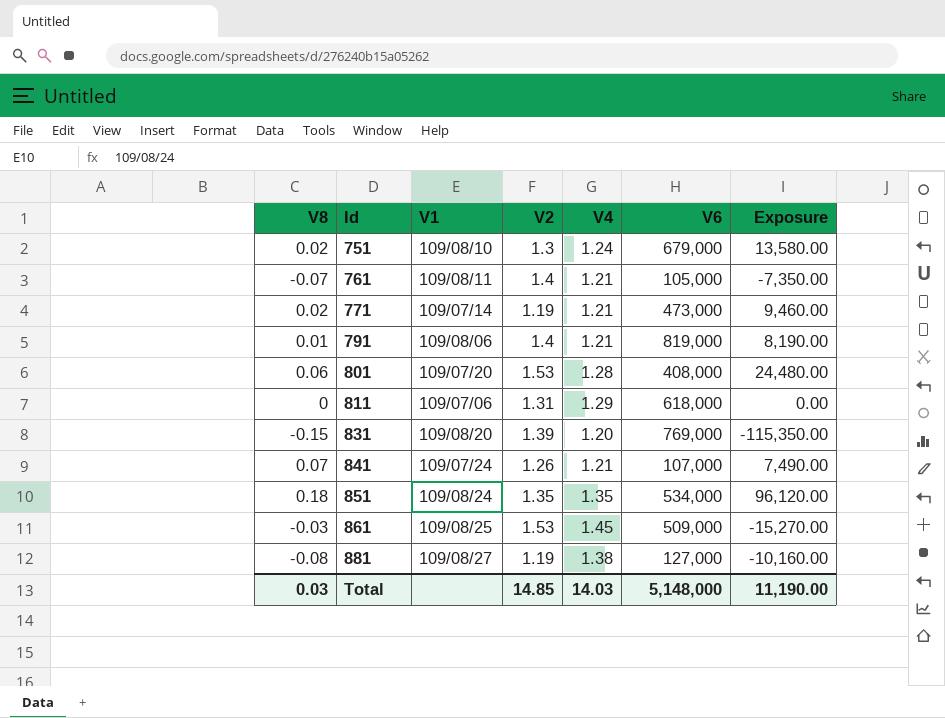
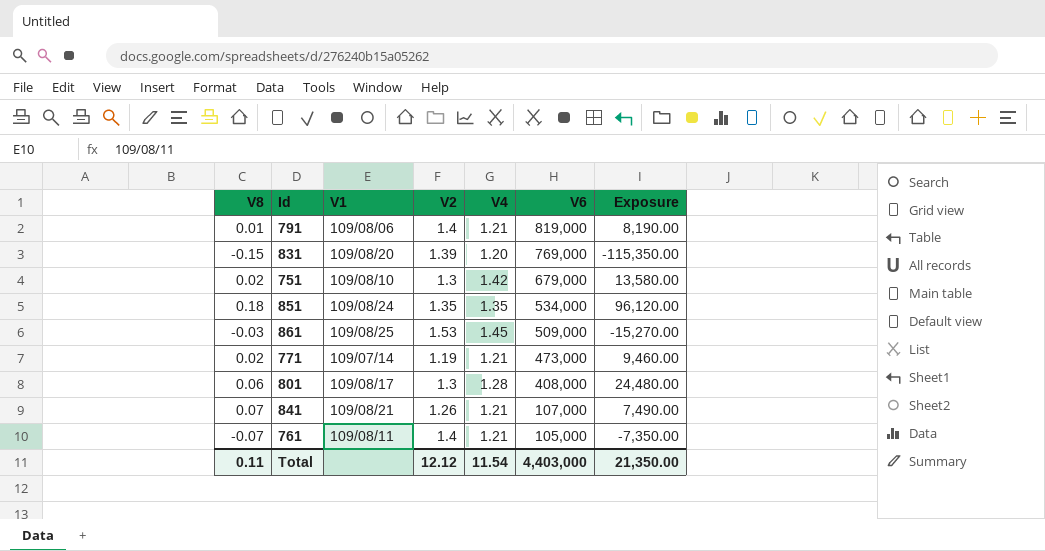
row order: Id ascending -> V6 descending
row 811: 0 | 109/07/06 | 1.31 | 1.29 | 618,000 | 0.00 -> none
row 881: -0.08 | 109/08/27 | 1.19 | 1.38 | 127,000 | -10,160.00 -> none
751 | V4: 1.24 -> 1.42
801 | V1: 109/07/20 -> 109/08/17
801 | V2: 1.53 -> 1.3
841 | V1: 109/07/24 -> 109/08/21
Total | V8: 0.03 -> 0.11
Total | V2: 14.85 -> 12.12
Total | V4: 14.03 -> 11.54
Total | V6: 5,148,000 -> 4,403,000
Total | Exposure: 11,190.00 -> 21,350.00

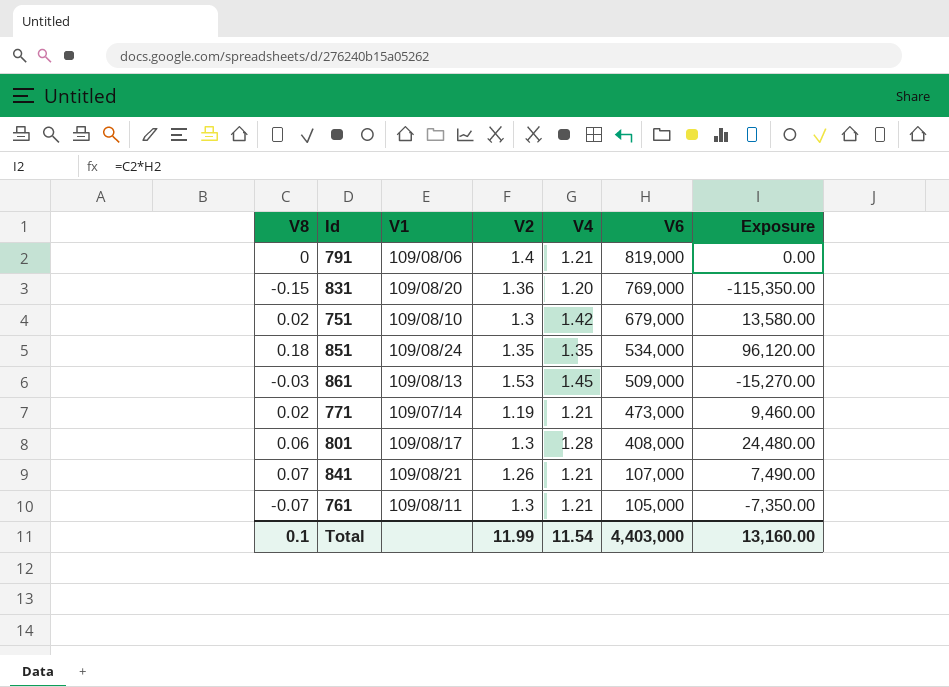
791 | V8: 0.01 -> 0
791 | Exposure: 8,190.00 -> 0.00
831 | V2: 1.39 -> 1.36
861 | V1: 109/08/25 -> 109/08/13
761 | V2: 1.4 -> 1.3
Total | V8: 0.11 -> 0.1
Total | V2: 12.12 -> 11.99
Total | Exposure: 21,350.00 -> 13,160.00

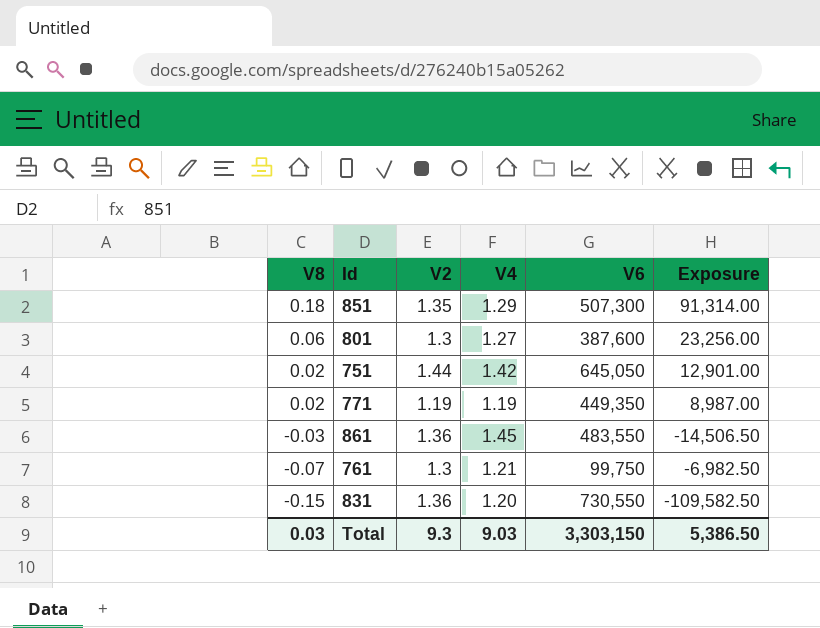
row order: V6 descending -> V8 descending
column V1 | position: 3 -> none
row 791: 0 | 109/08/06 | 1.4 | 1.21 | 819,000 | 0.00 -> none
row 841: 0.07 | 109/08/21 | 1.26 | 1.21 | 107,000 | 7,490.00 -> none
851 | V4: 1.35 -> 1.29
851 | V6: 534,000 -> 507,300
851 | Exposure: 96,120.00 -> 91,314.00
801 | V4: 1.28 -> 1.27
801 | V6: 408,000 -> 387,600
801 | Exposure: 24,480.00 -> 23,256.00
751 | V2: 1.3 -> 1.44
751 | V6: 679,000 -> 645,050
751 | Exposure: 13,580.00 -> 12,901.00
771 | V4: 1.21 -> 1.19
771 | V6: 473,000 -> 449,350
771 | Exposure: 9,460.00 -> 8,987.00
861 | V2: 1.53 -> 1.36
861 | V6: 509,000 -> 483,550
861 | Exposure: -15,270.00 -> -14,506.50
761 | V6: 105,000 -> 99,750
761 | Exposure: -7,350.00 -> -6,982.50
831 | V6: 769,000 -> 730,550
831 | Exposure: -115,350.00 -> -109,582.50
Total | V8: 0.1 -> 0.03
Total | V2: 11.99 -> 9.3
Total | V4: 11.54 -> 9.03
Total | V6: 4,403,000 -> 3,303,150
Total | Exposure: 13,160.00 -> 5,386.50

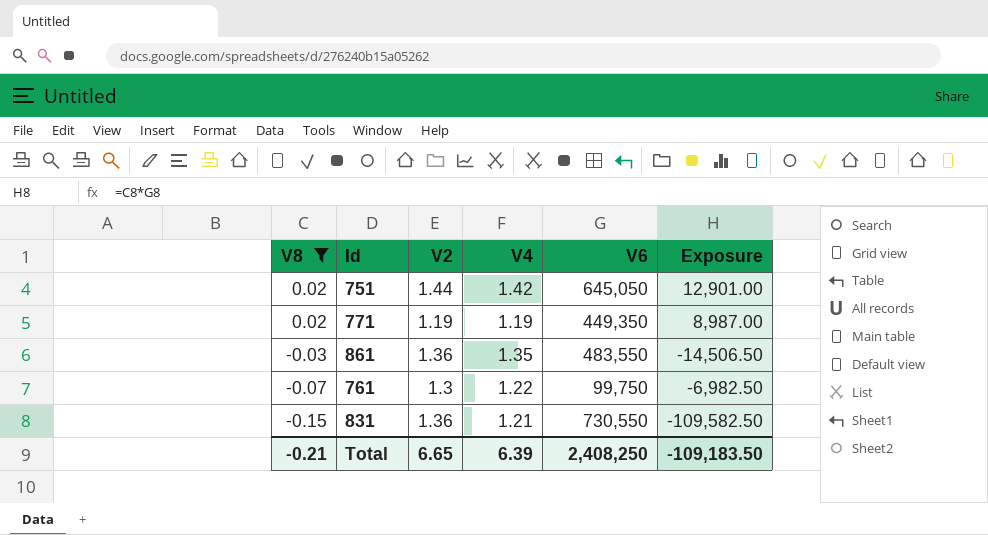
filter: none -> V8 <= 0.02
861 | V4: 1.45 -> 1.35
761 | V4: 1.21 -> 1.22
831 | V4: 1.20 -> 1.21
Total | V8: 0.03 -> -0.21
Total | V2: 9.3 -> 6.65
Total | V4: 9.03 -> 6.39
Total | V6: 3,303,150 -> 2,408,250
Total | Exposure: 5,386.50 -> -109,183.50

